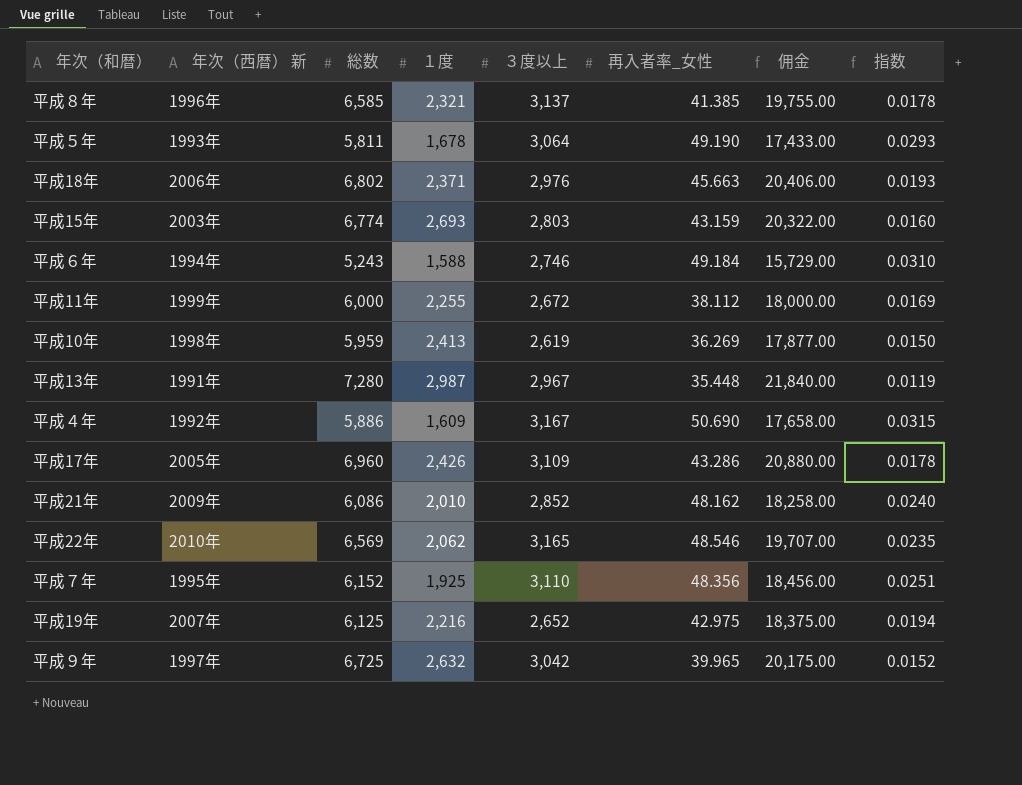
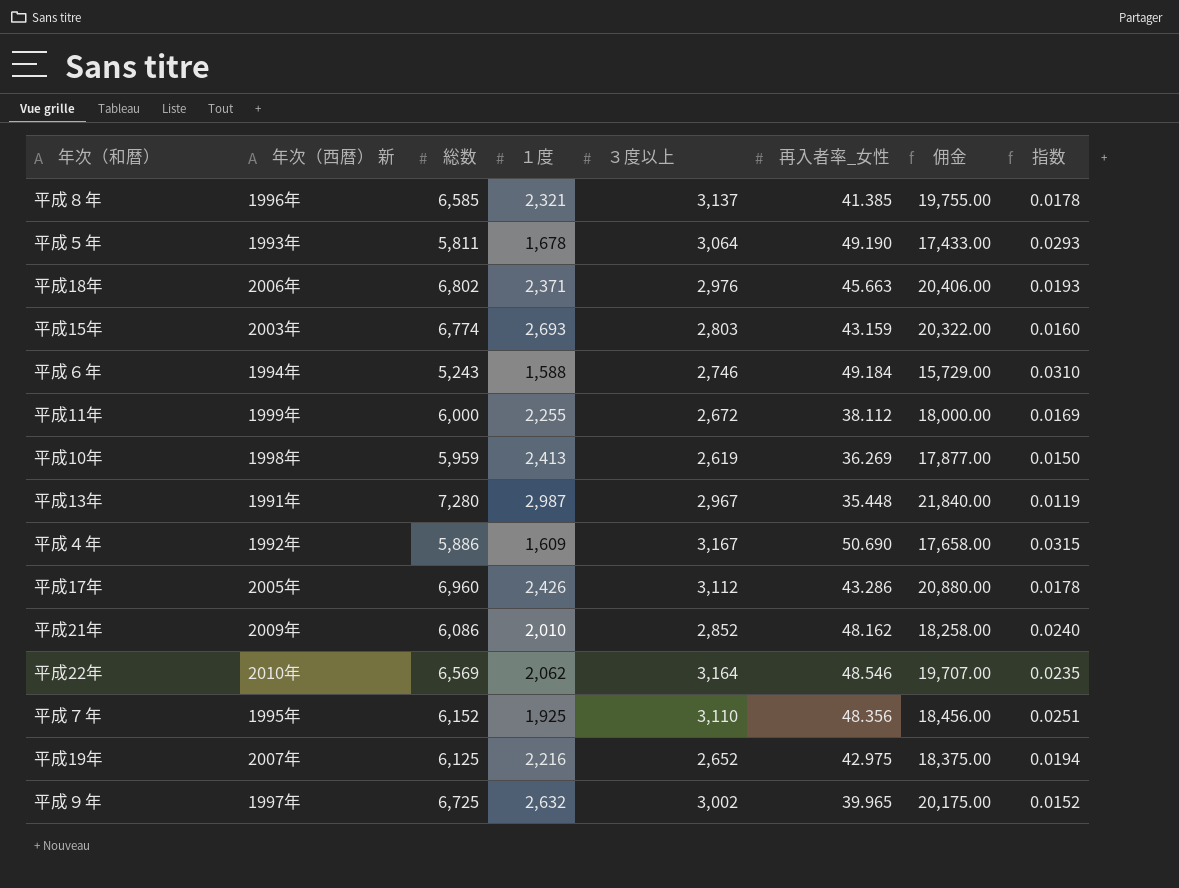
平成17年 | ３度以上: 3,109 -> 3,112
平成22年 | ３度以上: 3,165 -> 3,164
平成９年 | ３度以上: 3,042 -> 3,002

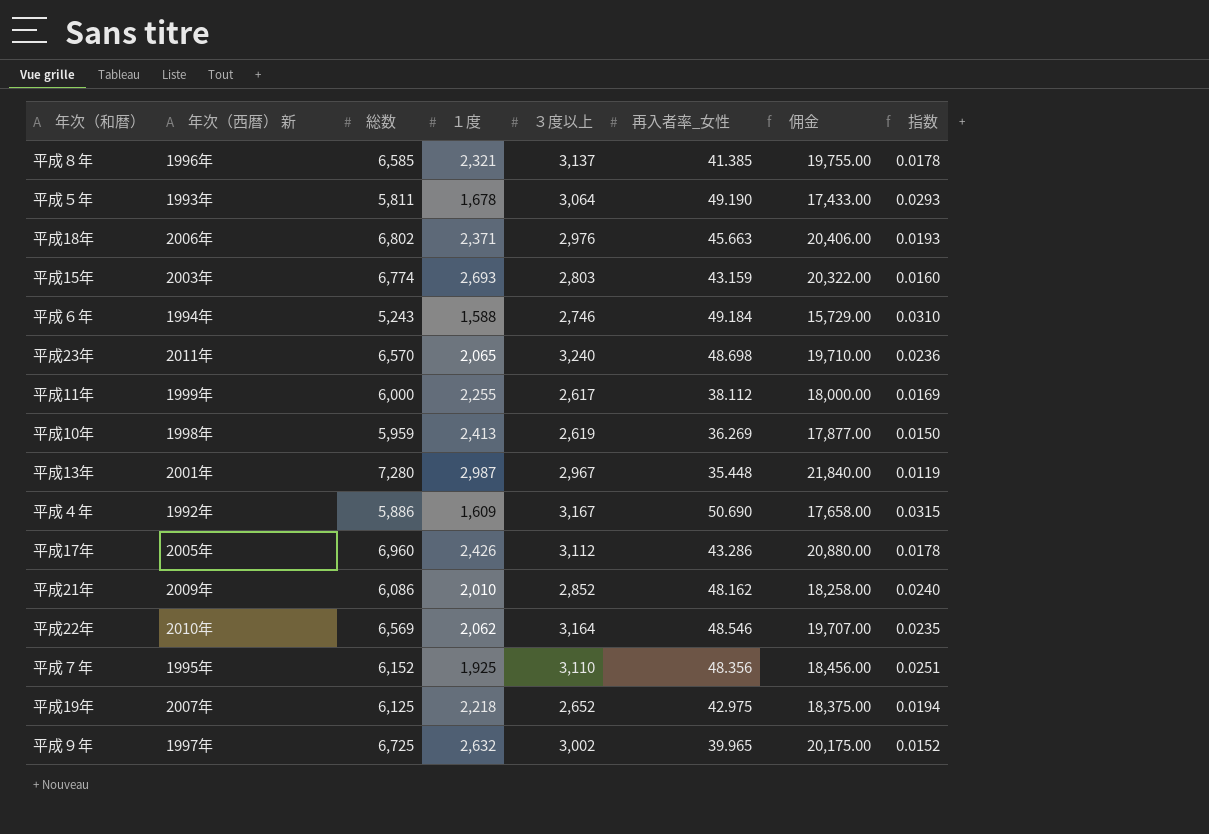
row 平成23年: none -> 2011年 | 6,570 | 2,065 | 3,240 | 48.698 | 19,710.00 | 0.0236
平成11年 | ３度以上: 2,672 -> 2,617
平成13年 | 年次（西暦） 新: 1991年 -> 2001年
平成19年 | １度: 2,216 -> 2,218

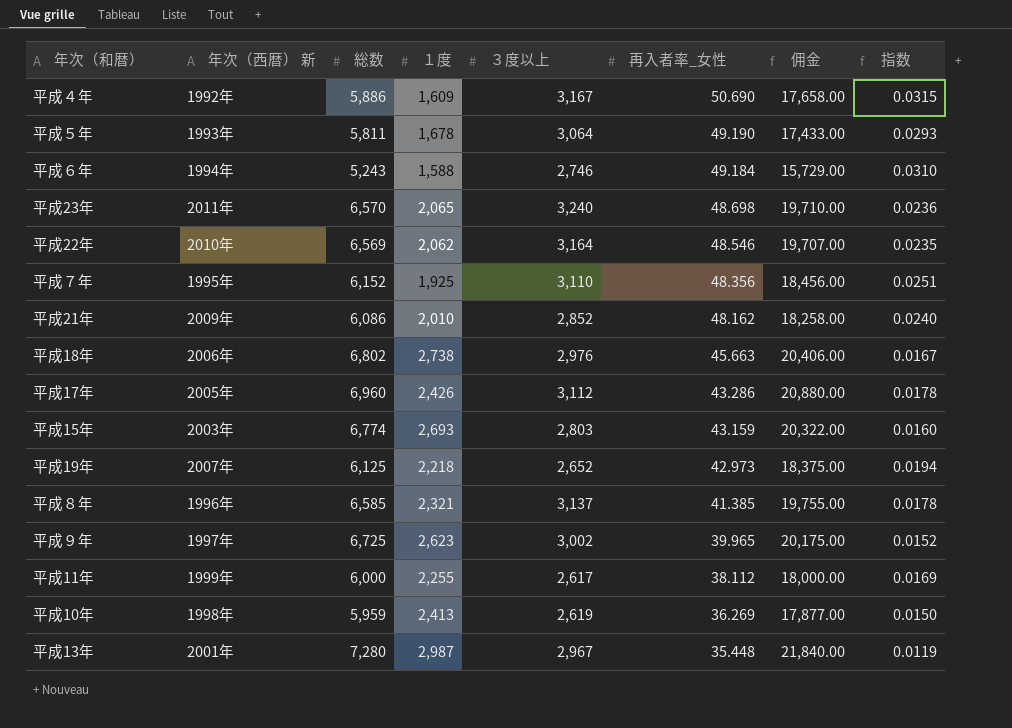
row order: none -> 再入者率_女性 descending
平成18年 | １度: 2,371 -> 2,738
平成18年 | 指数: 0.0193 -> 0.0167
平成19年 | 再入者率_女性: 42.975 -> 42.973
平成９年 | １度: 2,632 -> 2,623

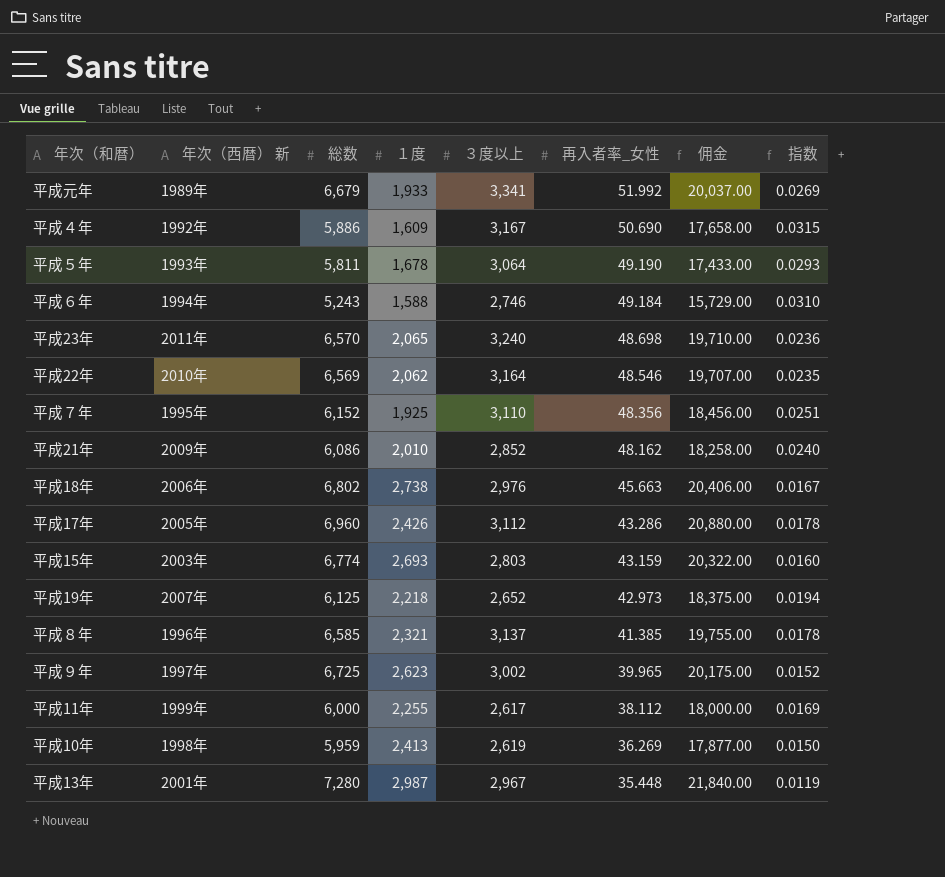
row 平成元年: none -> 1989年 | 6,679 | 1,933 | 3,341 | 51.992 | 20,037.00 | 0.0269

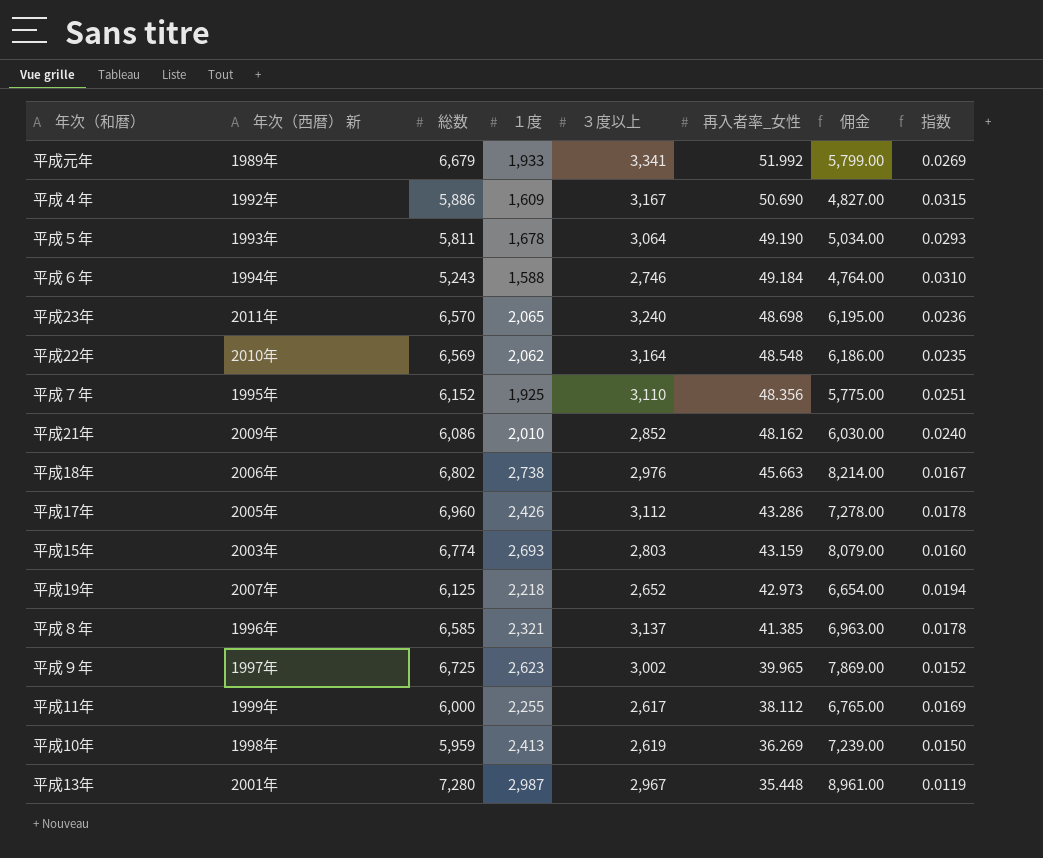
column 佣金 | formula: [総数] * 3 -> [１度] * 3
平成22年 | 再入者率_女性: 48.546 -> 48.548

